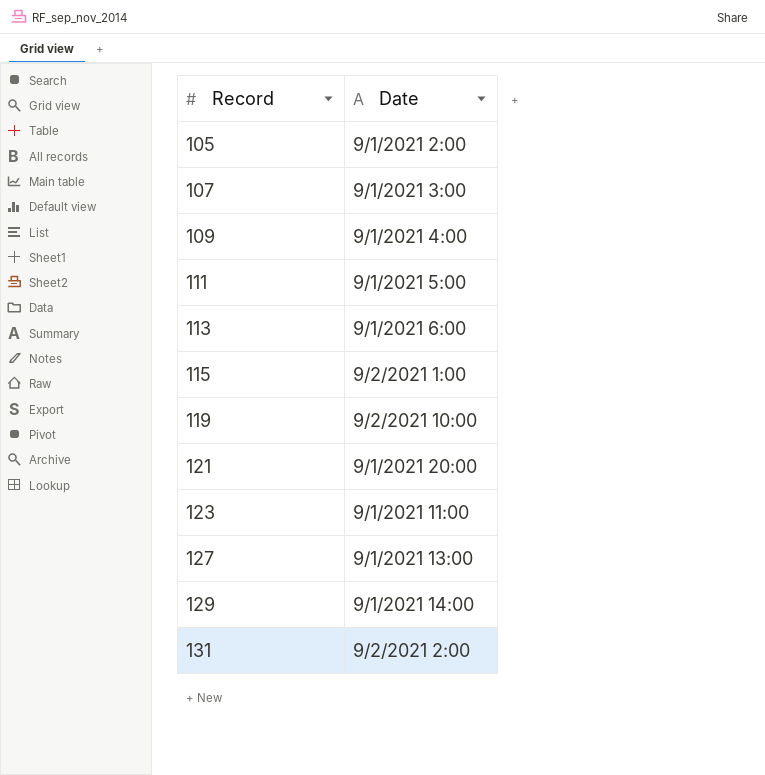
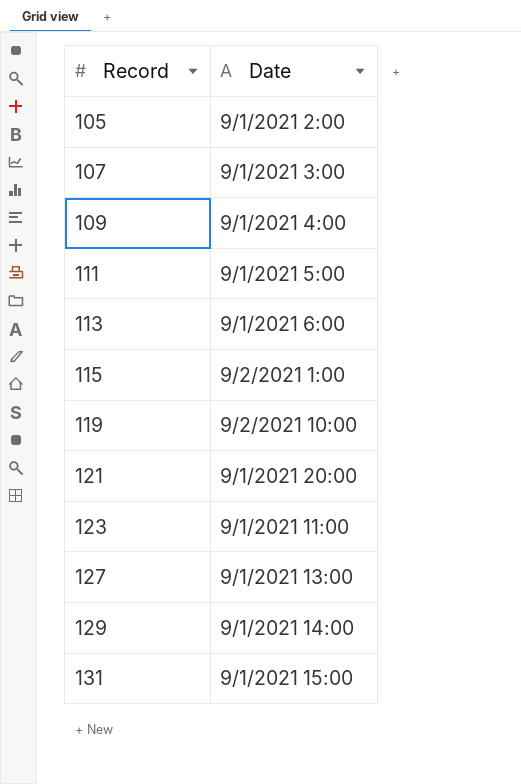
131 | Date: 9/2/2021 2:00 -> 9/1/2021 15:00

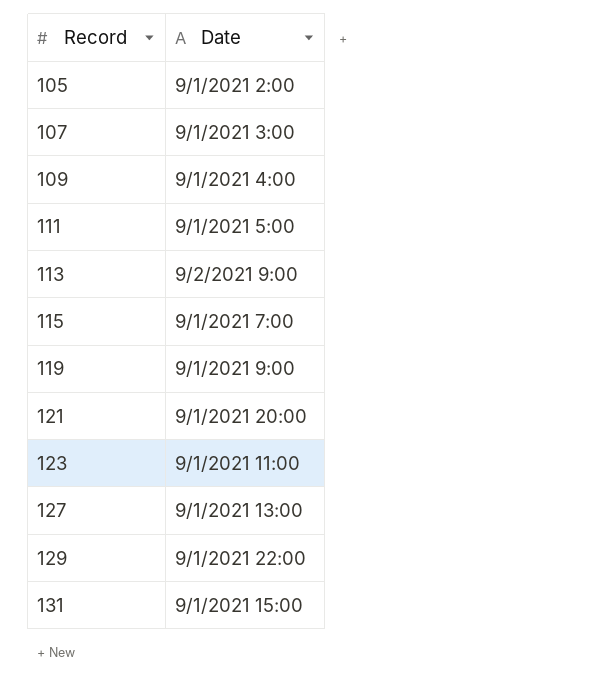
113 | Date: 9/1/2021 6:00 -> 9/2/2021 9:00
115 | Date: 9/2/2021 1:00 -> 9/1/2021 7:00
119 | Date: 9/2/2021 10:00 -> 9/1/2021 9:00
129 | Date: 9/1/2021 14:00 -> 9/1/2021 22:00

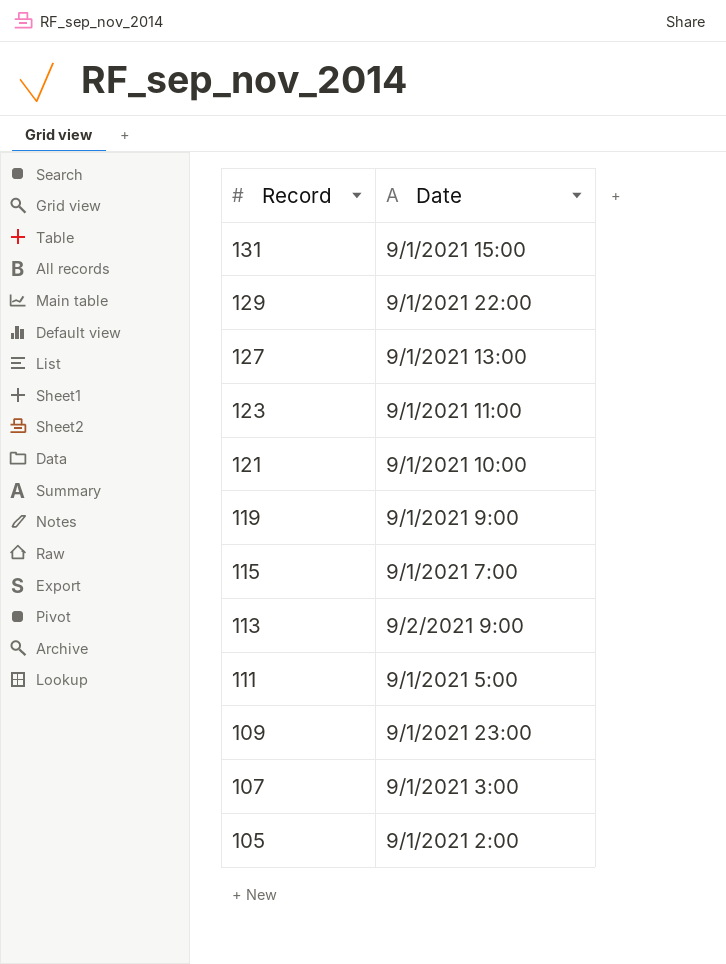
row order: Record ascending -> Record descending
121 | Date: 9/1/2021 20:00 -> 9/1/2021 10:00
109 | Date: 9/1/2021 4:00 -> 9/1/2021 23:00

